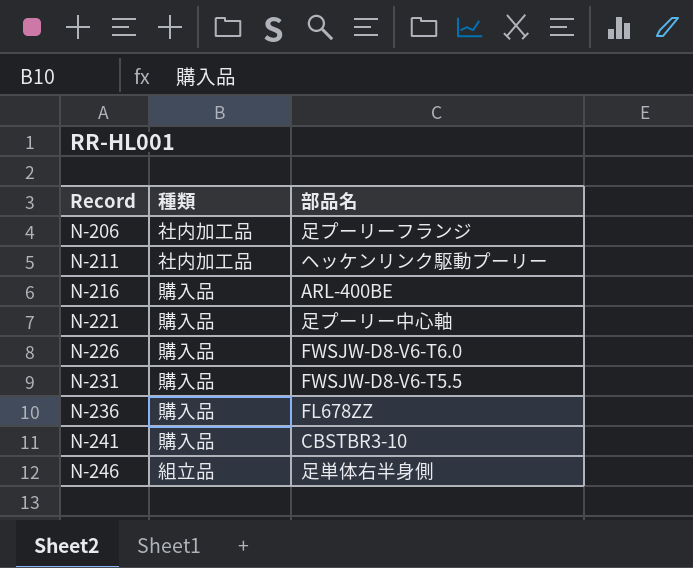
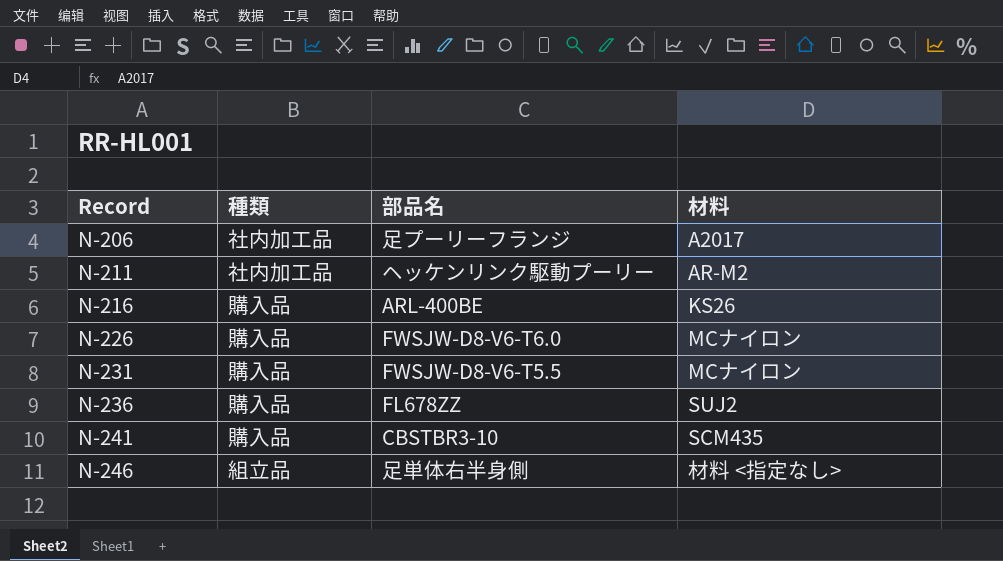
column 材料 | position: none -> 4
row N-221: 購入品 | 足プーリー中心軸 -> none

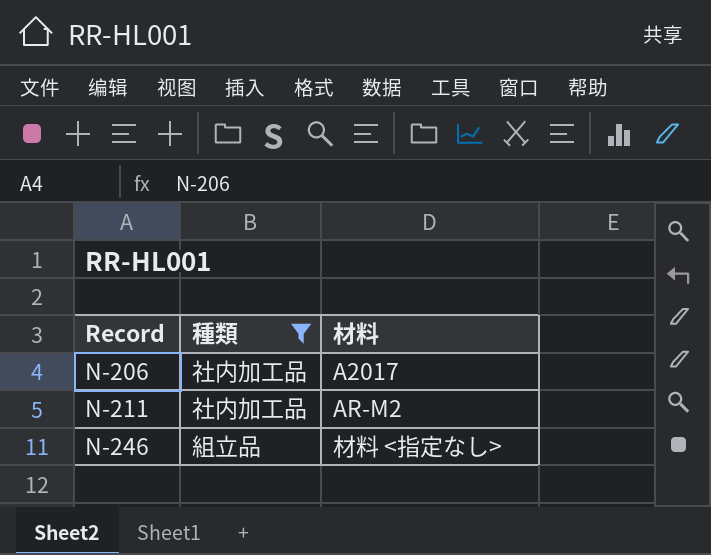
filter: none -> 種類 != 購入品
column 部品名 | position: 3 -> none

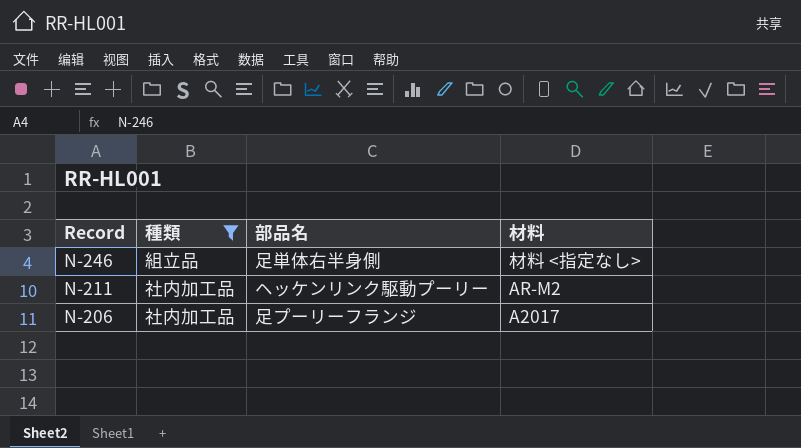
row order: Record ascending -> Record descending
column 部品名 | position: none -> 3

